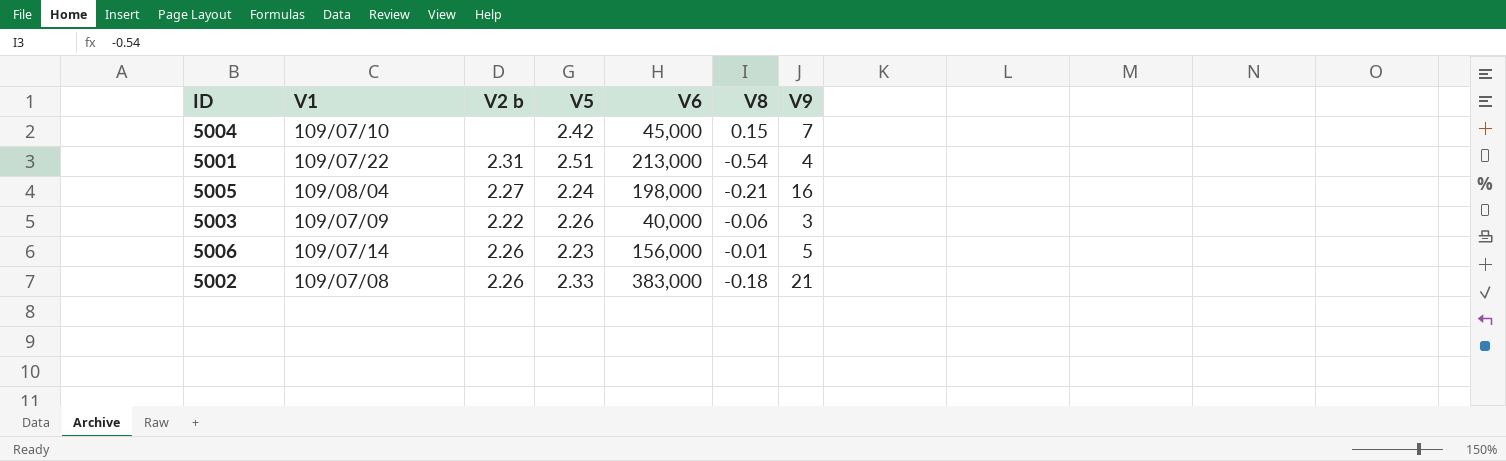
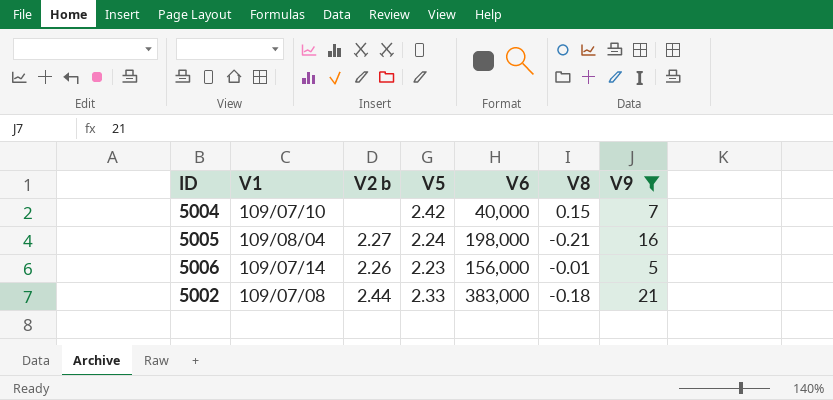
filter: none -> V9 >= 5
5004 | V6: 45,000 -> 40,000
5002 | V2 b: 2.26 -> 2.44

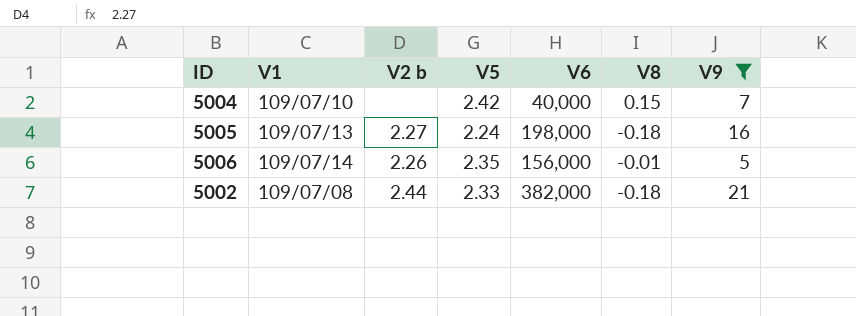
5005 | V1: 109/08/04 -> 109/07/13
5005 | V8: -0.21 -> -0.18
5006 | V5: 2.23 -> 2.35
5002 | V6: 383,000 -> 382,000

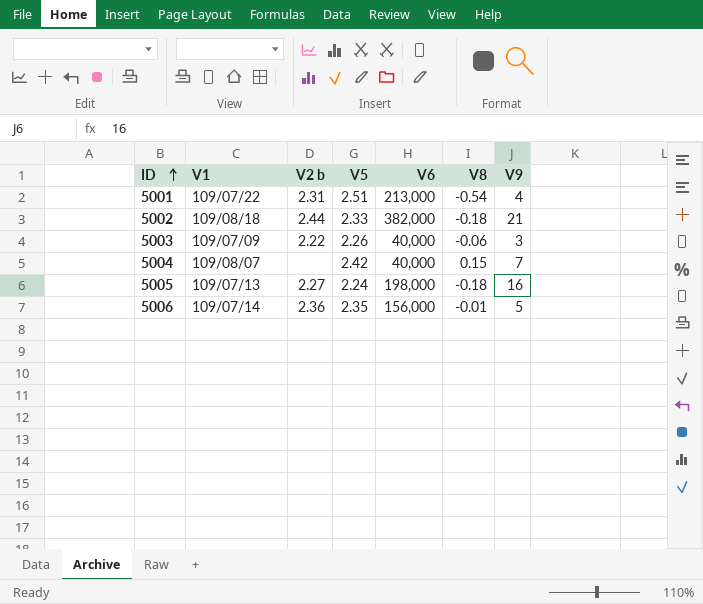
filter: V9 >= 5 -> none
row order: none -> ID ascending
5002 | V1: 109/07/08 -> 109/08/18
5004 | V1: 109/07/10 -> 109/08/07
5006 | V2 b: 2.26 -> 2.36

